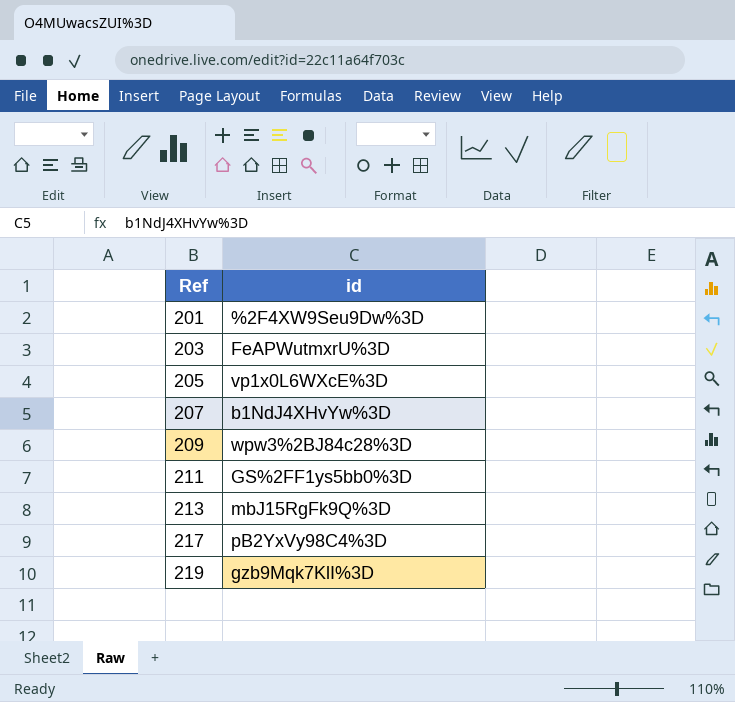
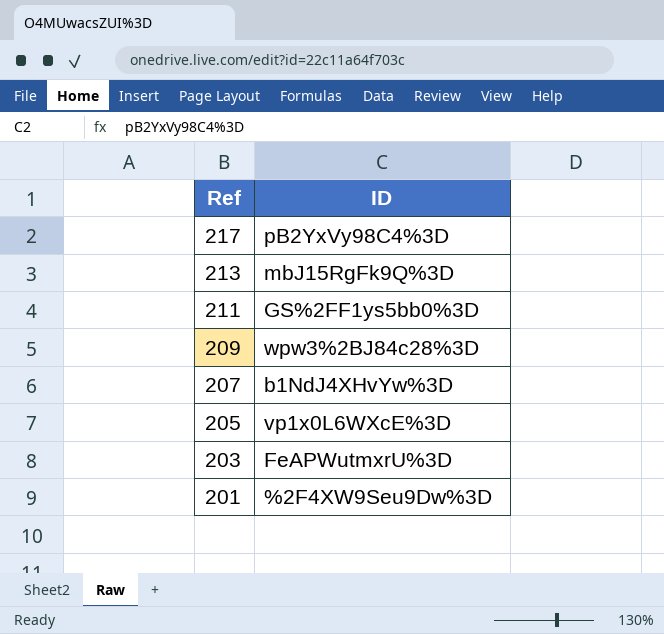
row order: Ref ascending -> Ref descending
column name: id -> ID
row 219: gzb9Mqk7KlI%3D -> none

